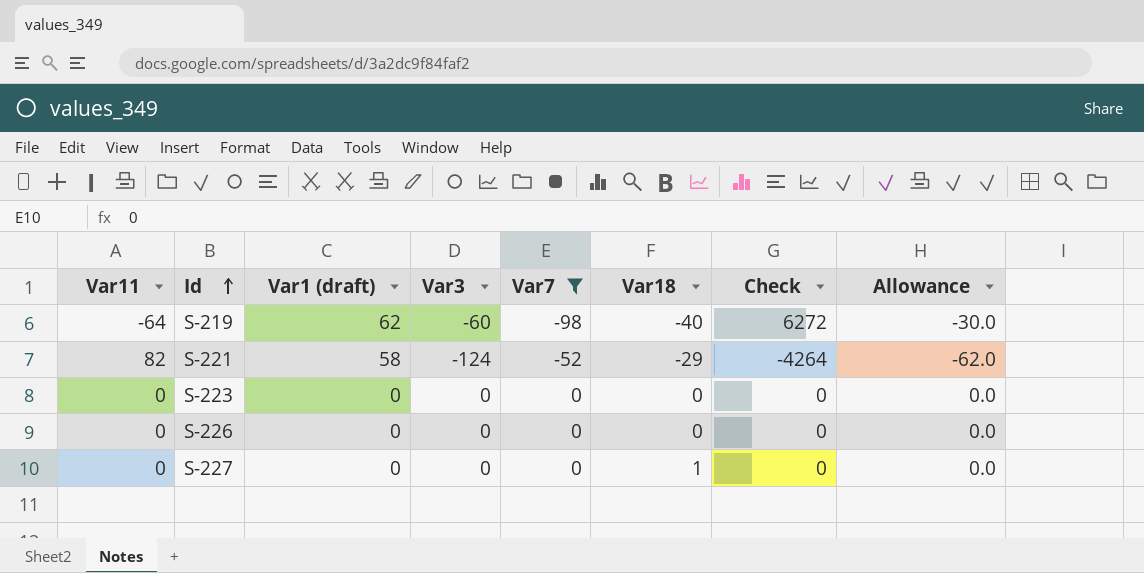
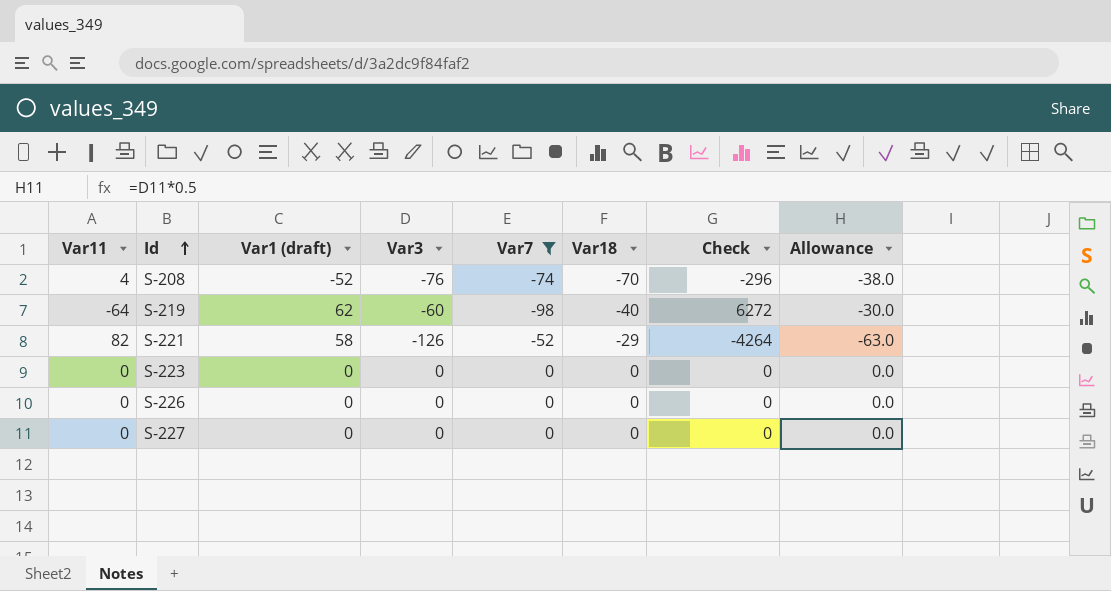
row S-208: none -> 4 | -52 | -76 | -74 | -70 | -296 | -38.0
S-221 | Var3: -124 -> -126
S-221 | Allowance: -62.0 -> -63.0
S-227 | Var18: 1 -> 0

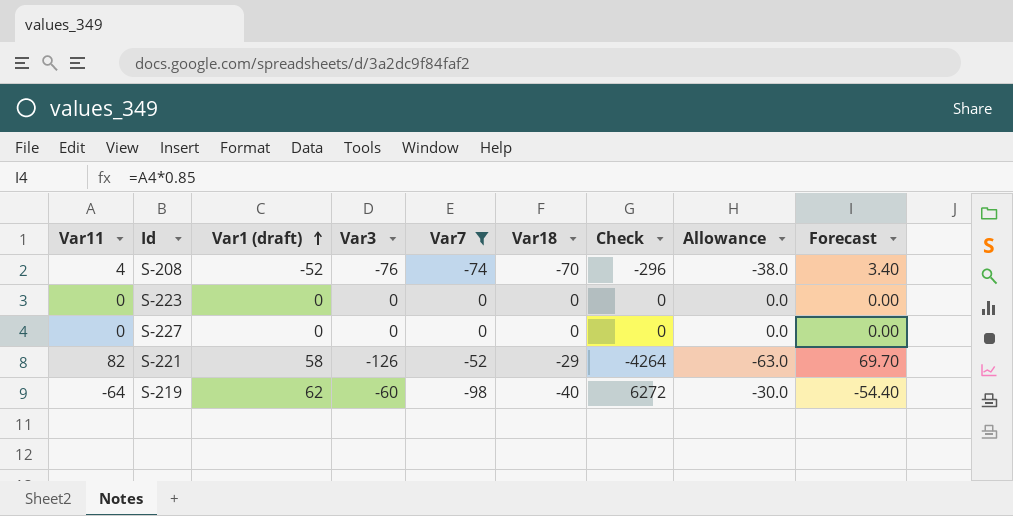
row order: Id ascending -> Var1 (draft) ascending
column Forecast | formula: none -> [Var11] * 0.85
row S-226: 0 | 0 | 0 | 0 | 0 | 0 | 0.0 -> none

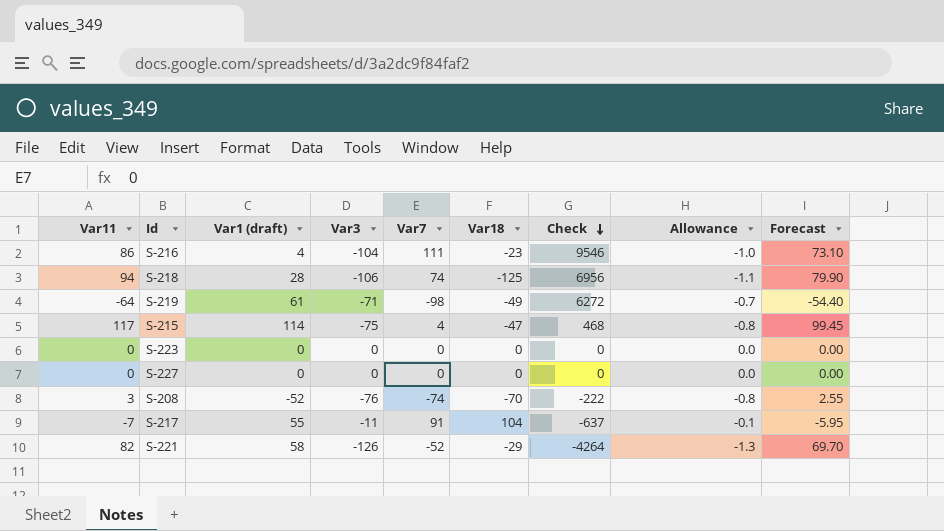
filter: Var7 <= 0 -> none
row order: Var1 (draft) ascending -> Check descending
column Allowance | formula: [Var3] * 0.5 -> [Var3] * 0.01
S-219 | Var1 (draft): 62 -> 61
S-219 | Var3: -60 -> -71
S-219 | Var18: -40 -> -49
S-208 | Var11: 4 -> 3
S-208 | Check: -296 -> -222
S-208 | Forecast: 3.40 -> 2.55

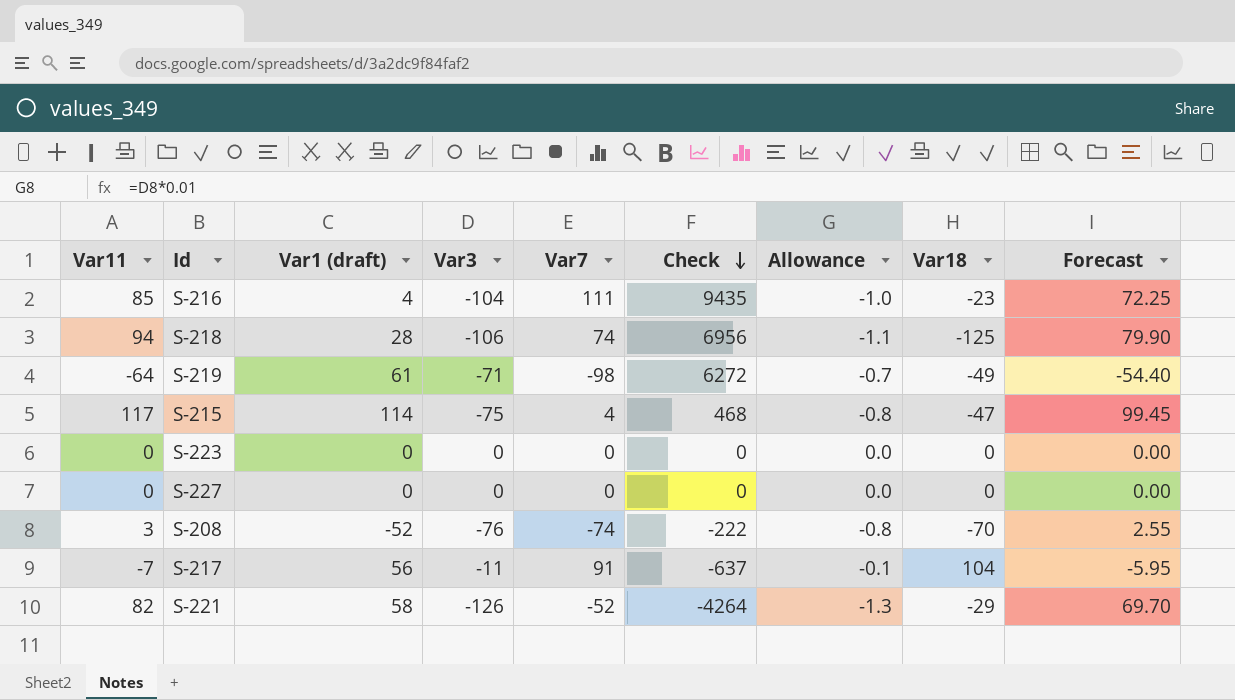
column Var18 | position: 6 -> 8
S-216 | Var11: 86 -> 85
S-216 | Check: 9546 -> 9435
S-216 | Forecast: 73.10 -> 72.25
S-217 | Var1 (draft): 55 -> 56

